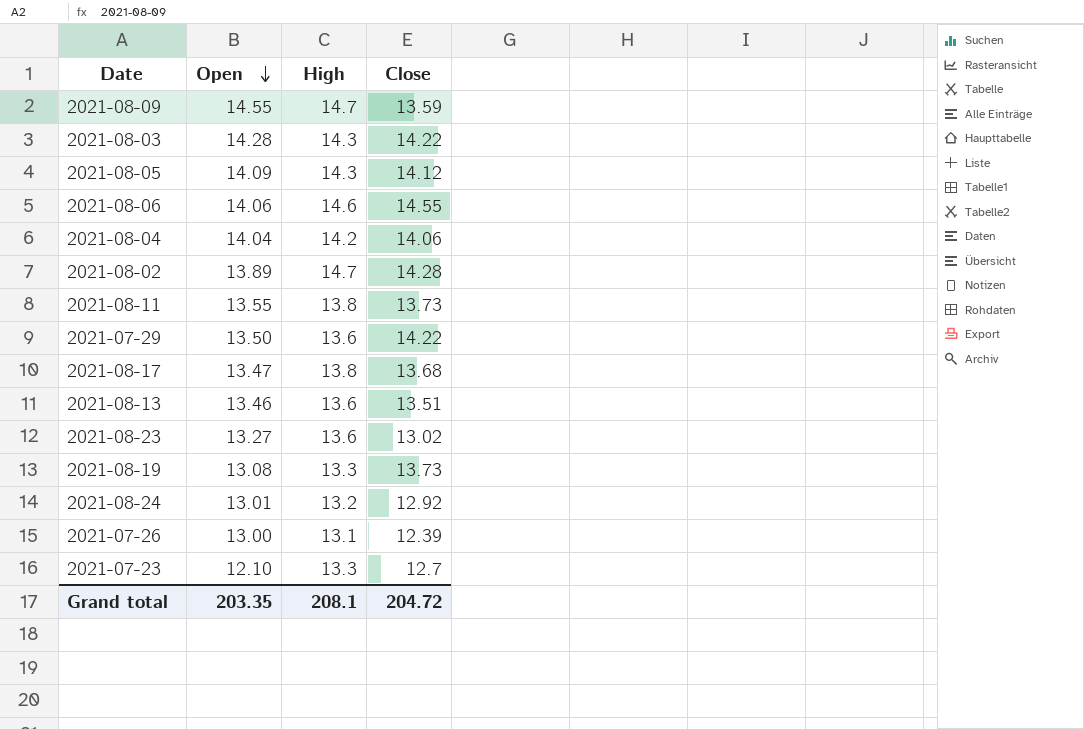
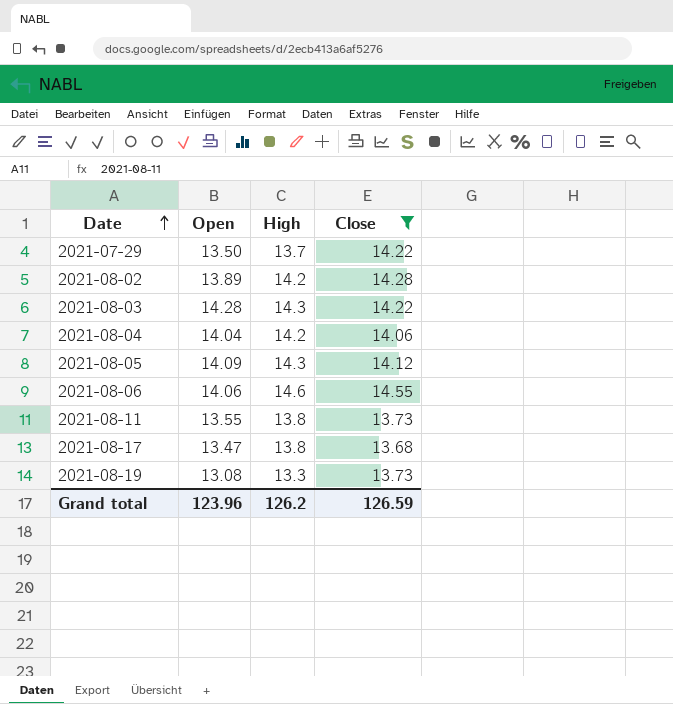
filter: none -> Close >= 13.68
row order: Open descending -> Date ascending
2021-07-29 | High: 13.6 -> 13.7
2021-08-02 | High: 14.7 -> 14.2
Grand total | Open: 203.35 -> 123.96
Grand total | High: 208.1 -> 126.2
Grand total | Close: 204.72 -> 126.59

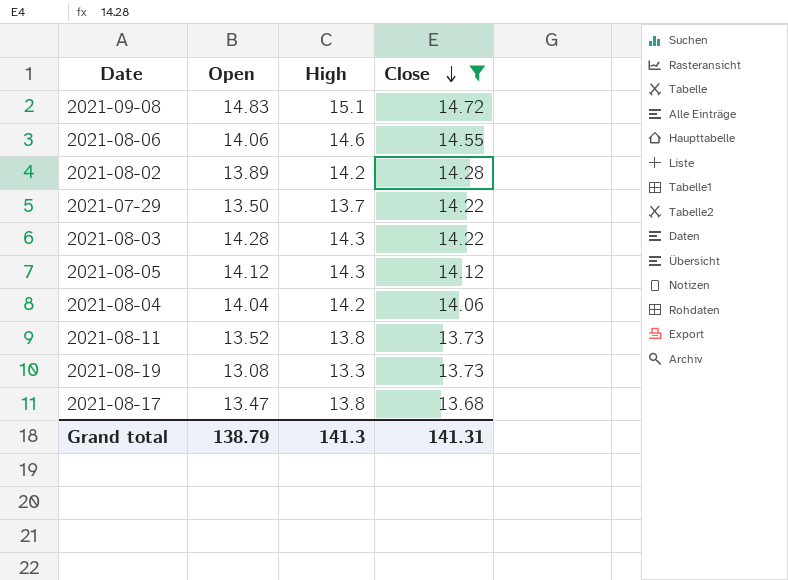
row order: Date ascending -> Close descending
row 2021-09-08: none -> 14.83 | 15.1 | 14.72
2021-08-05 | Open: 14.09 -> 14.12
2021-08-11 | Open: 13.55 -> 13.52
Grand total | Open: 123.96 -> 138.79
Grand total | High: 126.2 -> 141.3
Grand total | Close: 126.59 -> 141.31

